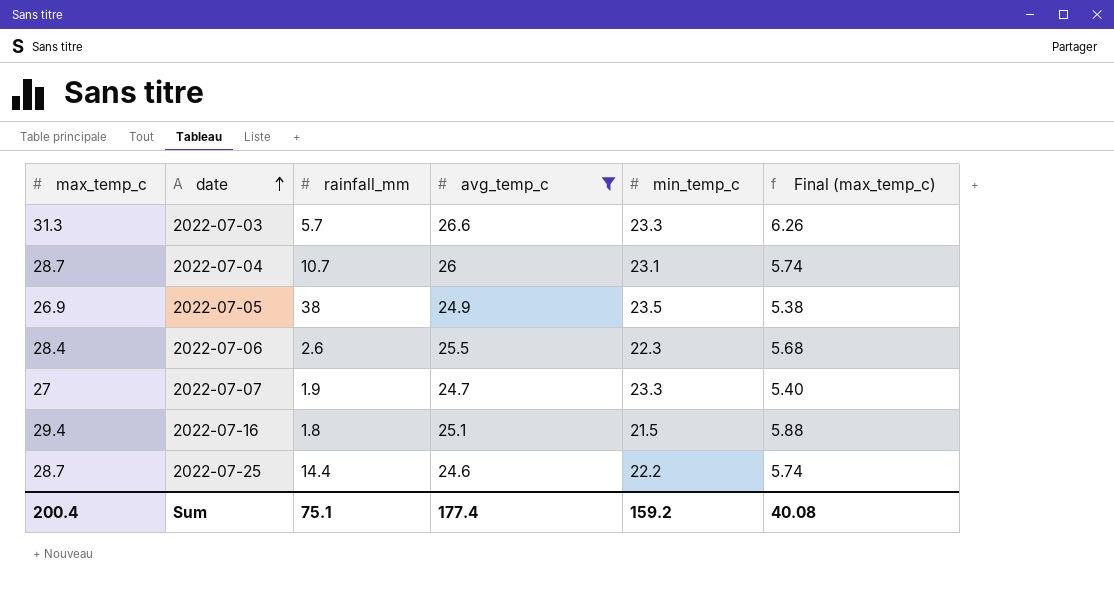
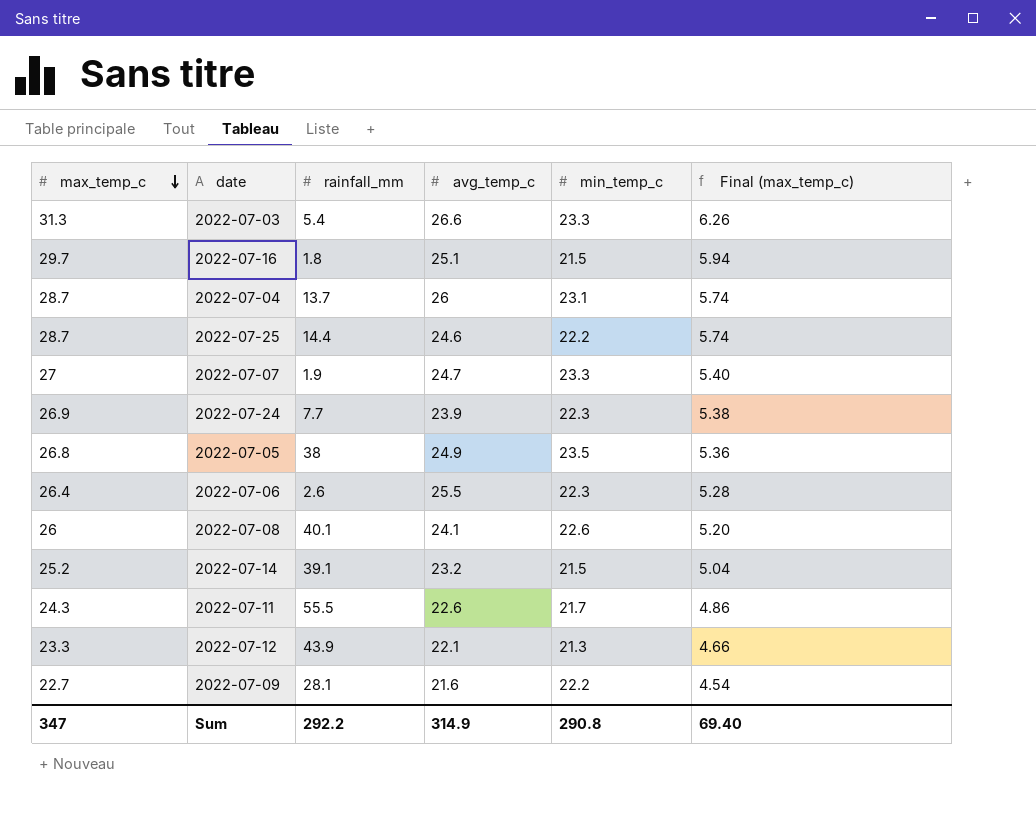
filter: avg_temp_c >= 24.6 -> none
row order: date ascending -> max_temp_c descending
2022-07-03 | rainfall_mm: 5.7 -> 5.4
2022-07-16 | max_temp_c: 29.4 -> 29.7
2022-07-16 | Final (max_temp_c): 5.88 -> 5.94
2022-07-04 | rainfall_mm: 10.7 -> 13.7
2022-07-05 | max_temp_c: 26.9 -> 26.8
2022-07-05 | Final (max_temp_c): 5.38 -> 5.36
2022-07-06 | max_temp_c: 28.4 -> 26.4
2022-07-06 | Final (max_temp_c): 5.68 -> 5.28
Sum | max_temp_c: 200.4 -> 347
Sum | rainfall_mm: 75.1 -> 292.2
Sum | avg_temp_c: 177.4 -> 314.9
Sum | min_temp_c: 159.2 -> 290.8
Sum | Final (max_temp_c): 40.08 -> 69.40

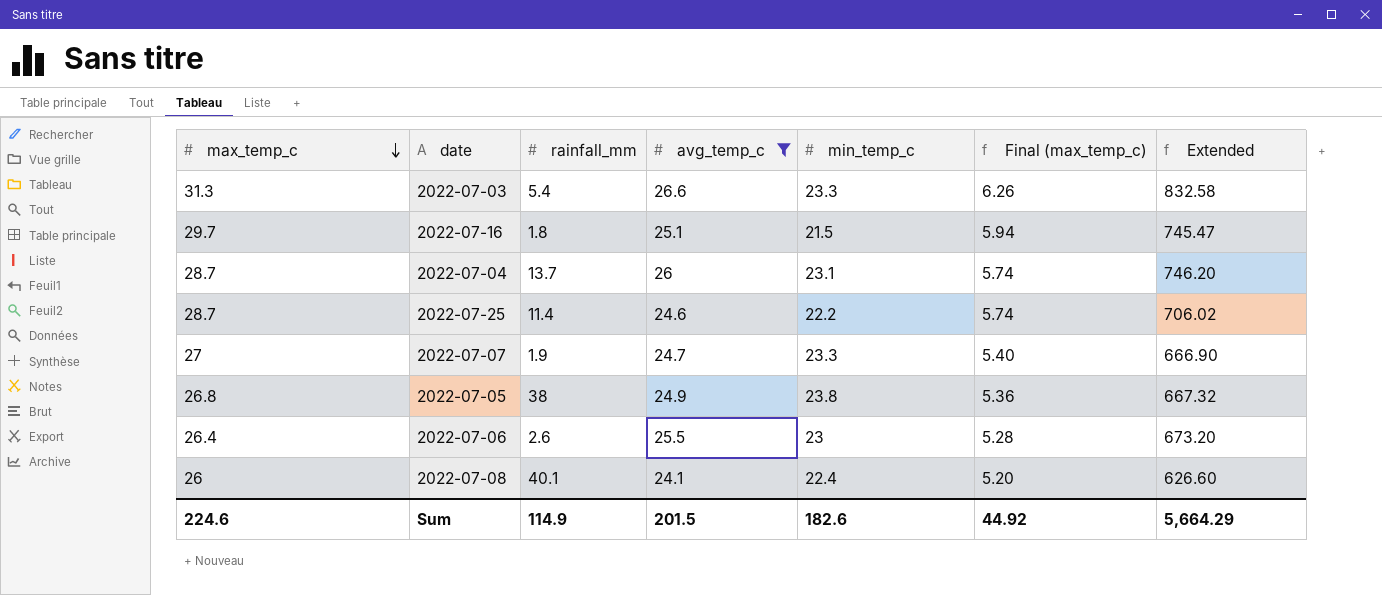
filter: none -> avg_temp_c >= 24.1
column Extended | formula: none -> [max_temp_c] * [avg_temp_c]
2022-07-25 | rainfall_mm: 14.4 -> 11.4
2022-07-05 | min_temp_c: 23.5 -> 23.8
2022-07-06 | min_temp_c: 22.3 -> 23
2022-07-08 | min_temp_c: 22.6 -> 22.4
Sum | max_temp_c: 347 -> 224.6
Sum | rainfall_mm: 292.2 -> 114.9
Sum | avg_temp_c: 314.9 -> 201.5
Sum | min_temp_c: 290.8 -> 182.6
Sum | Final (max_temp_c): 69.40 -> 44.92

